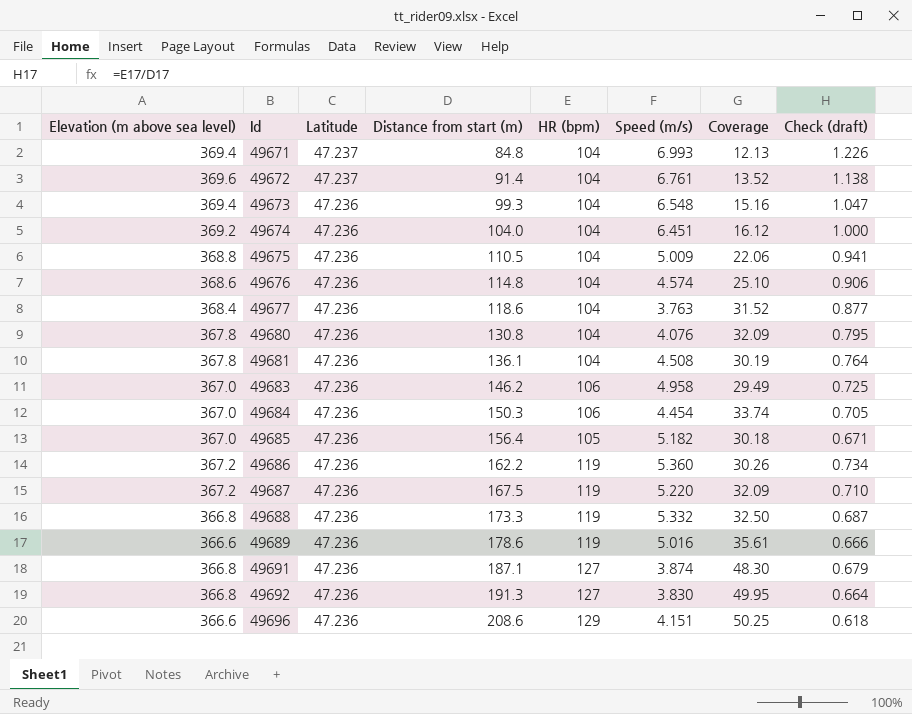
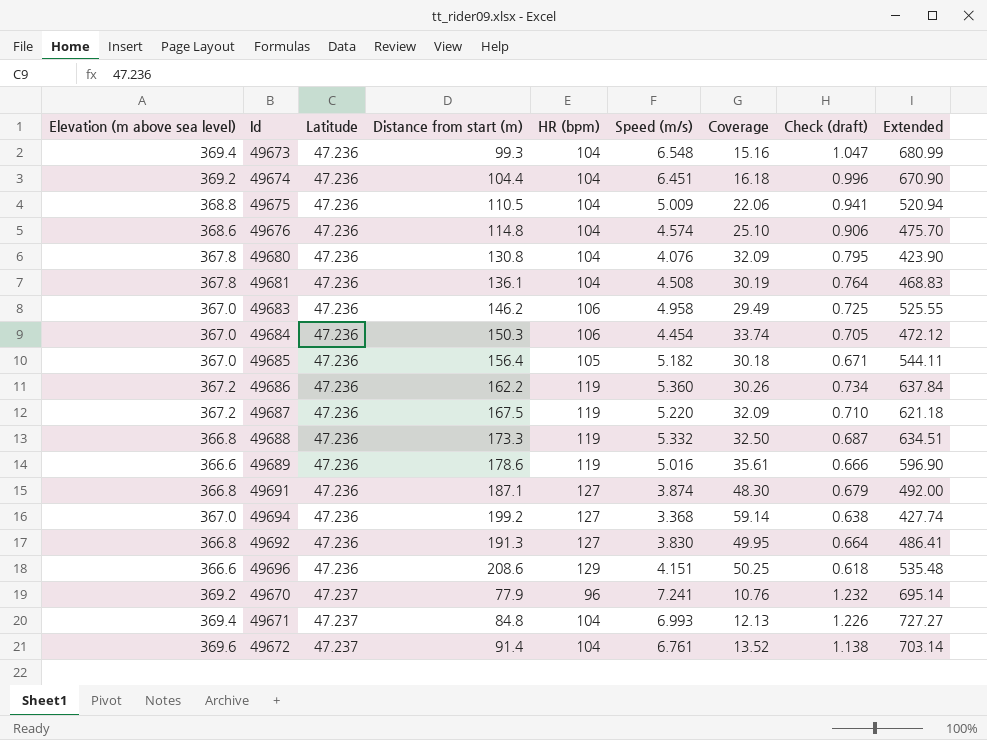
row order: Id ascending -> Latitude ascending
column Extended | formula: none -> [HR (bpm)] * [Speed (m/s)]
row 49677: 368.4 | 47.236 | 118.6 | 104 | 3.763 | 31.52 | 0.877 -> none
49674 | Distance from start (m): 104.0 -> 104.4
49674 | Coverage: 16.12 -> 16.18
49674 | Check (draft): 1.000 -> 0.996
row 49694: none -> 367.0 | 47.236 | 199.2 | 127 | 3.368 | 59.14 | 0.638 | 427.74
row 49670: none -> 369.2 | 47.237 | 77.9 | 96 | 7.241 | 10.76 | 1.232 | 695.14

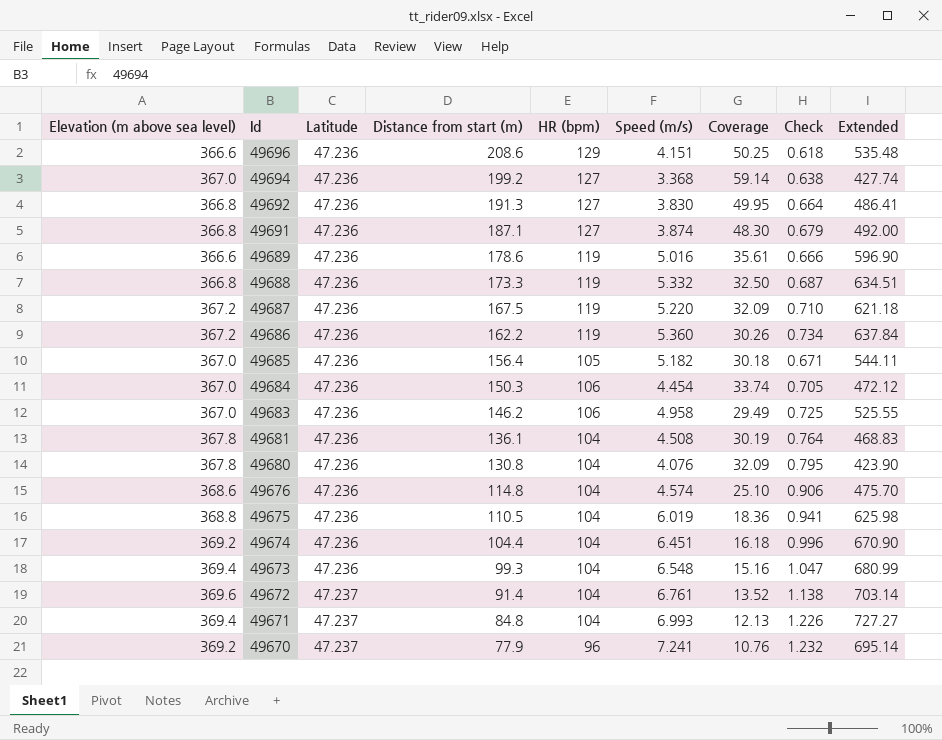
row order: Latitude ascending -> Id descending
column name: Check (draft) -> Check
49675 | Speed (m/s): 5.009 -> 6.019
49675 | Coverage: 22.06 -> 18.36
49675 | Extended: 520.94 -> 625.98

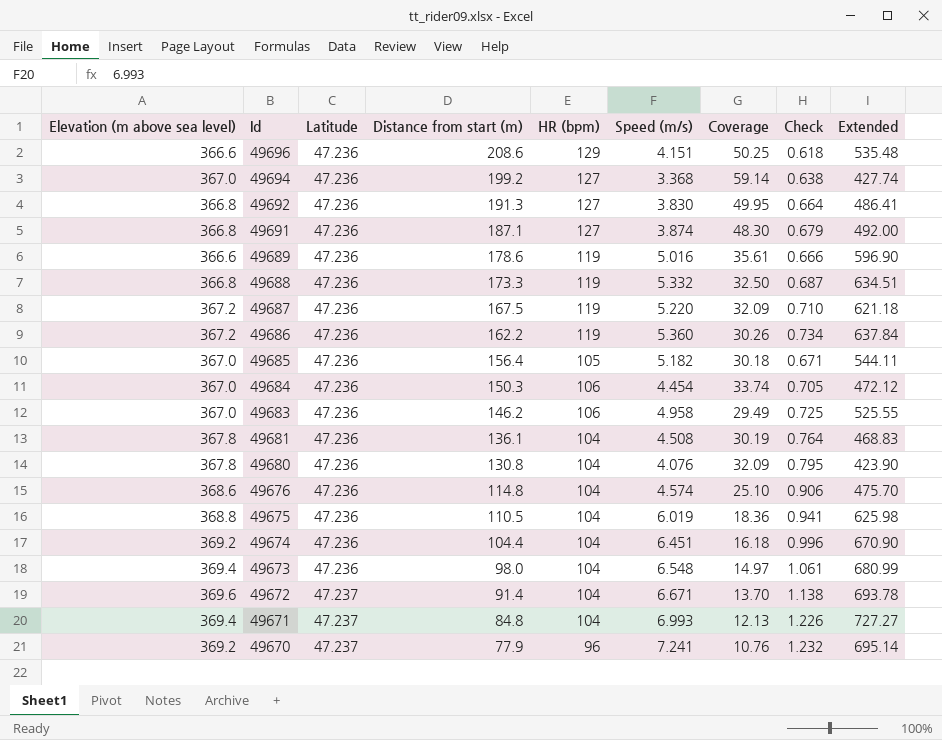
49673 | Distance from start (m): 99.3 -> 98.0
49673 | Coverage: 15.16 -> 14.97
49673 | Check: 1.047 -> 1.061
49672 | Speed (m/s): 6.761 -> 6.671
49672 | Coverage: 13.52 -> 13.70
49672 | Extended: 703.14 -> 693.78

